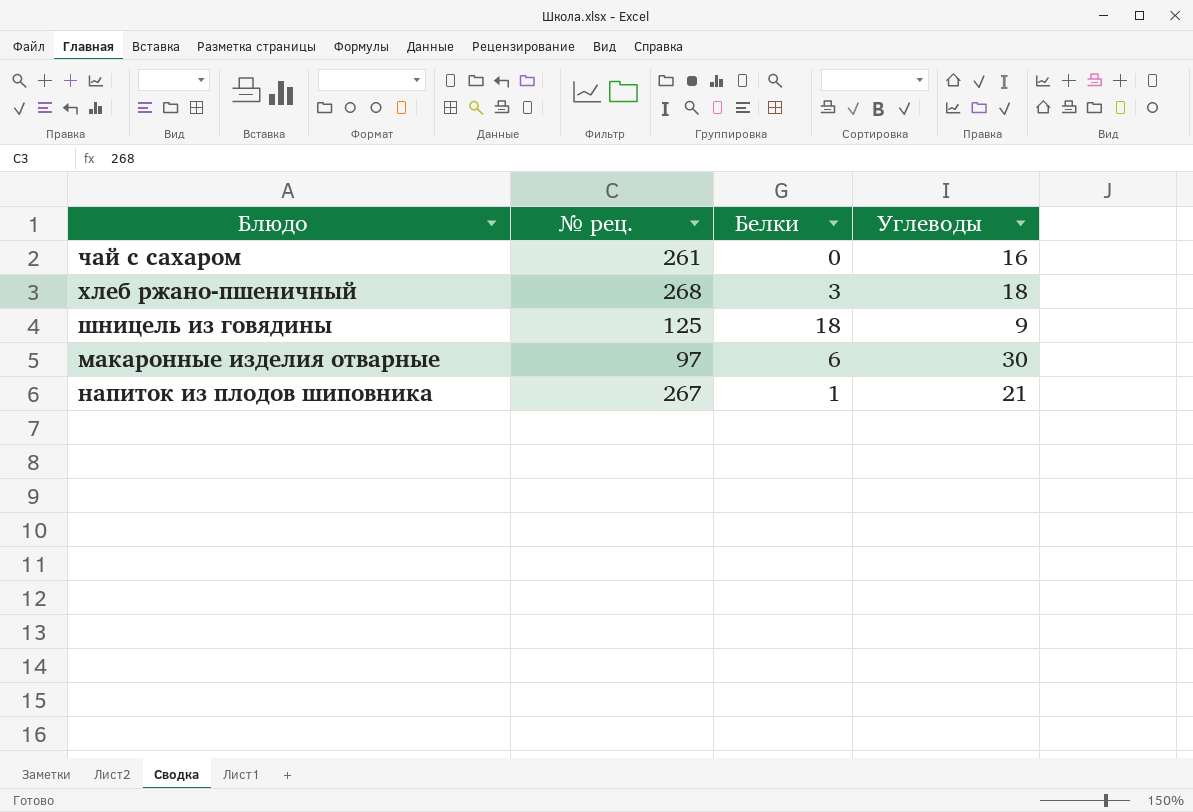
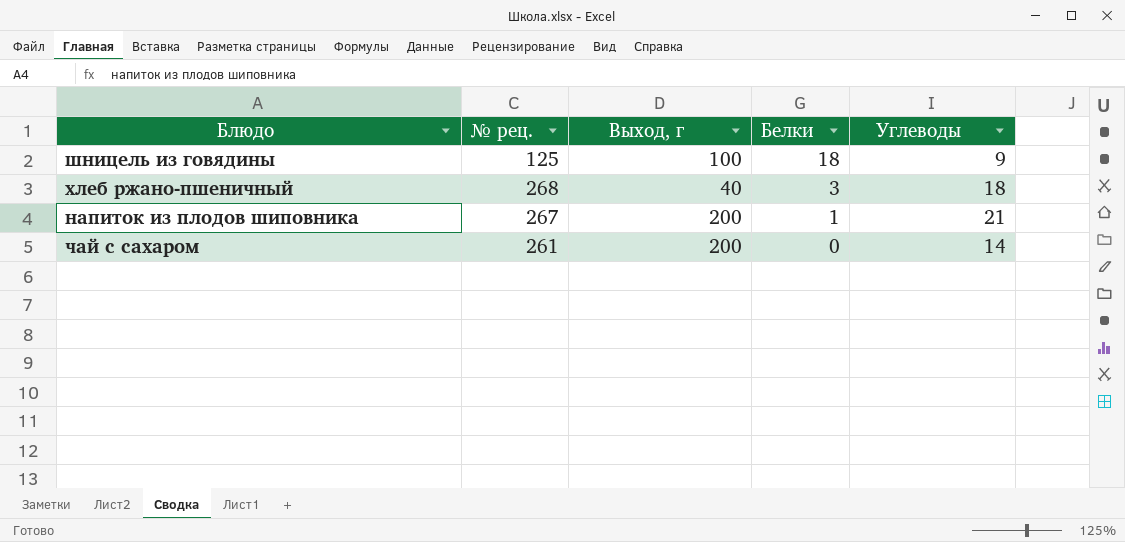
row order: none -> Белки descending
column Выход, г | position: none -> 3
row макаронные изделия отварные: 97 | 6 | 30 -> none
чай с сахаром | Углеводы: 16 -> 14

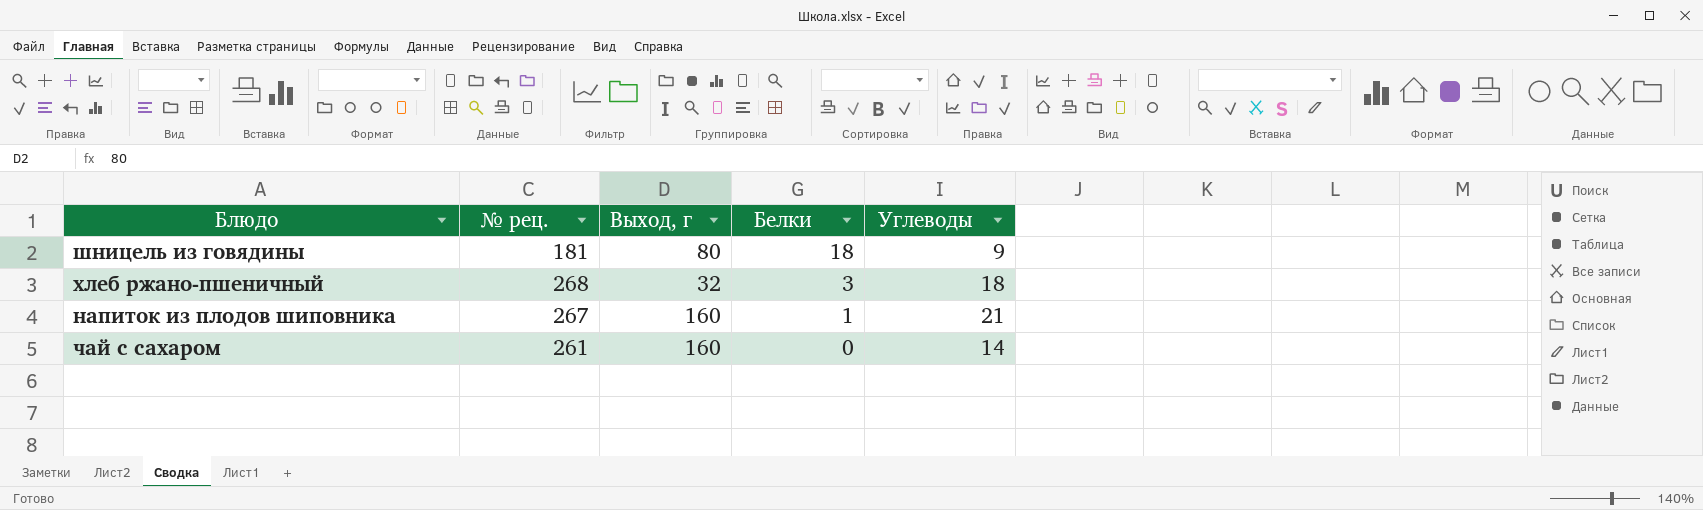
шницель из говядины | № рец.: 125 -> 181
шницель из говядины | Выход, г: 100 -> 80
хлеб ржано-пшеничный | Выход, г: 40 -> 32
напиток из плодов шиповника | Выход, г: 200 -> 160
чай с сахаром | Выход, г: 200 -> 160

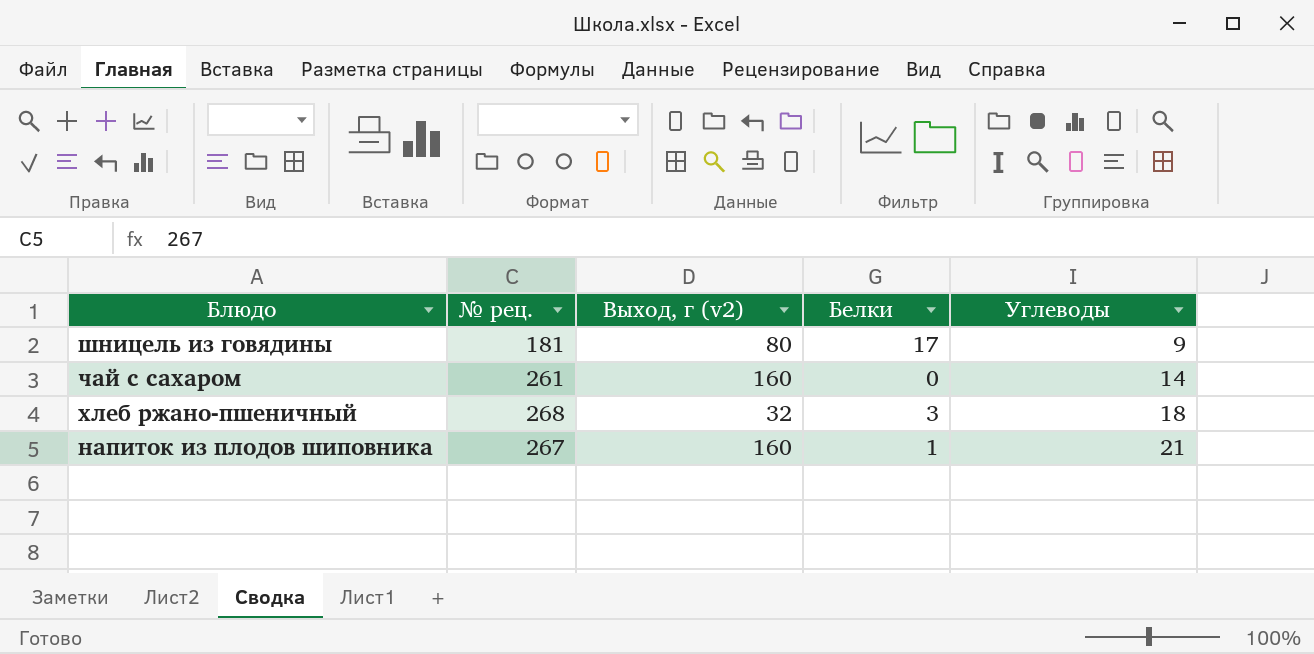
row order: Белки descending -> Блюдо descending
column name: Выход, г -> Выход, г (v2)
шницель из говядины | Белки: 18 -> 17

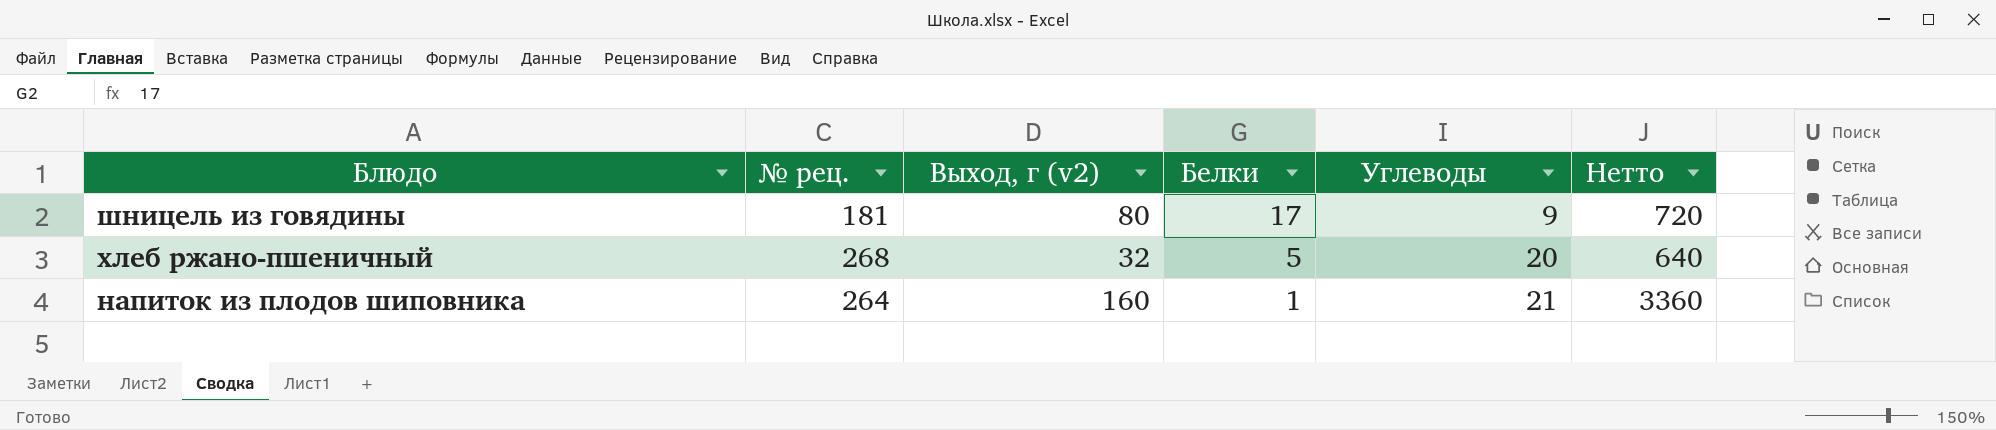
column Нетто | formula: none -> [Выход, г (v2)] * [Углеводы]
row чай с сахаром: 261 | 160 | 0 | 14 -> none
хлеб ржано-пшеничный | Белки: 3 -> 5
хлеб ржано-пшеничный | Углеводы: 18 -> 20
напиток из плодов шиповника | № рец.: 267 -> 264

